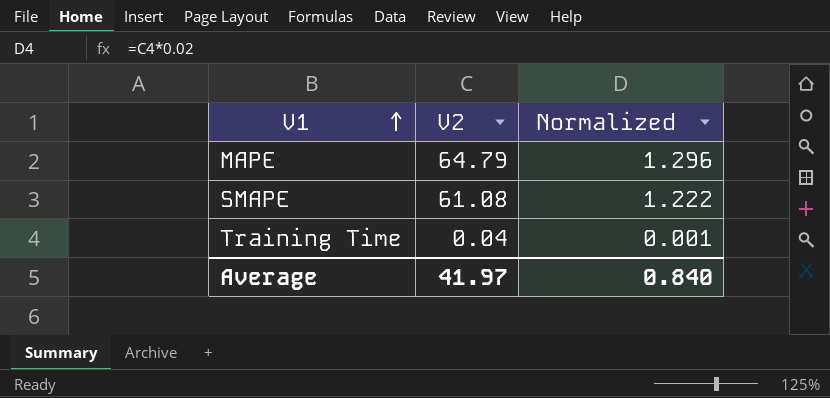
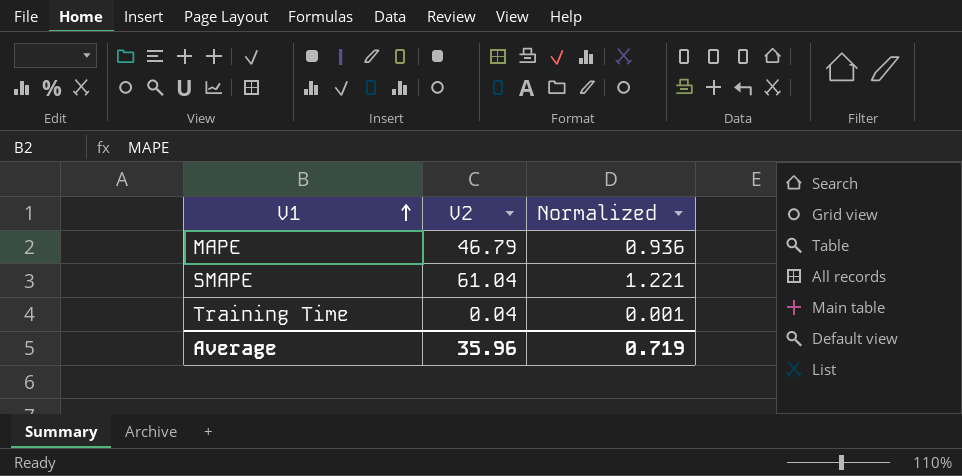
MAPE | V2: 64.79 -> 46.79
MAPE | Normalized: 1.296 -> 0.936
SMAPE | V2: 61.08 -> 61.04
SMAPE | Normalized: 1.222 -> 1.221
Average | V2: 41.97 -> 35.96
Average | Normalized: 0.840 -> 0.719

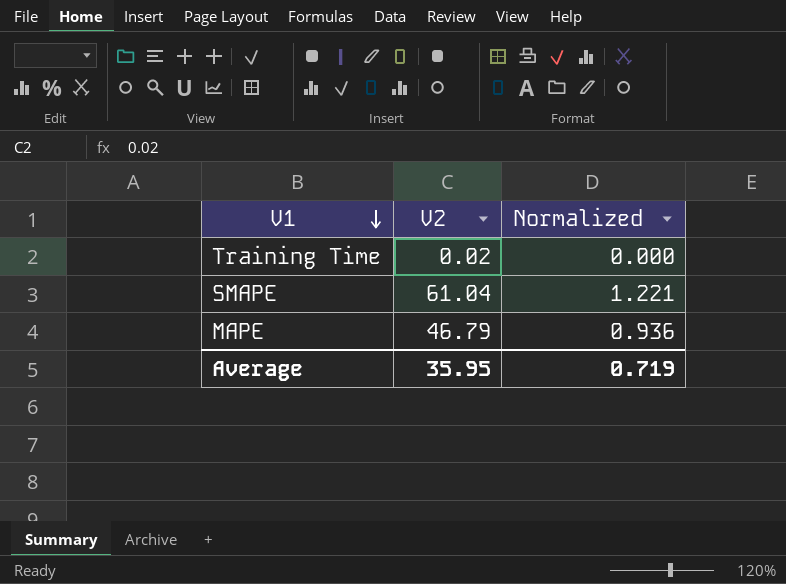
row order: V1 ascending -> V1 descending
Training Time | V2: 0.04 -> 0.02
Training Time | Normalized: 0.001 -> 0.000
Average | V2: 35.96 -> 35.95

